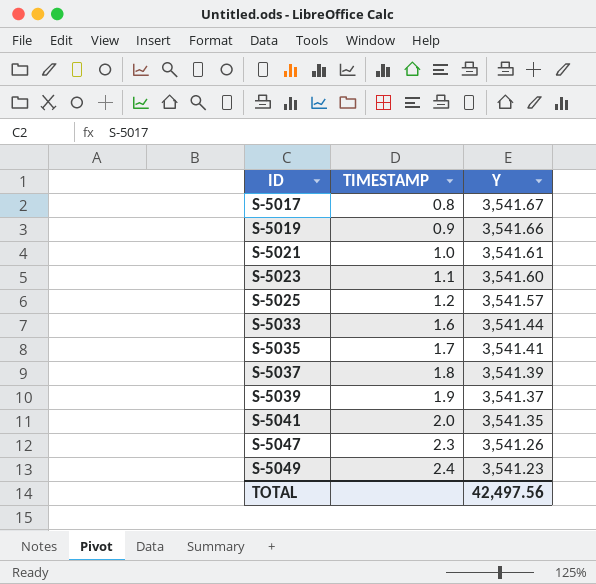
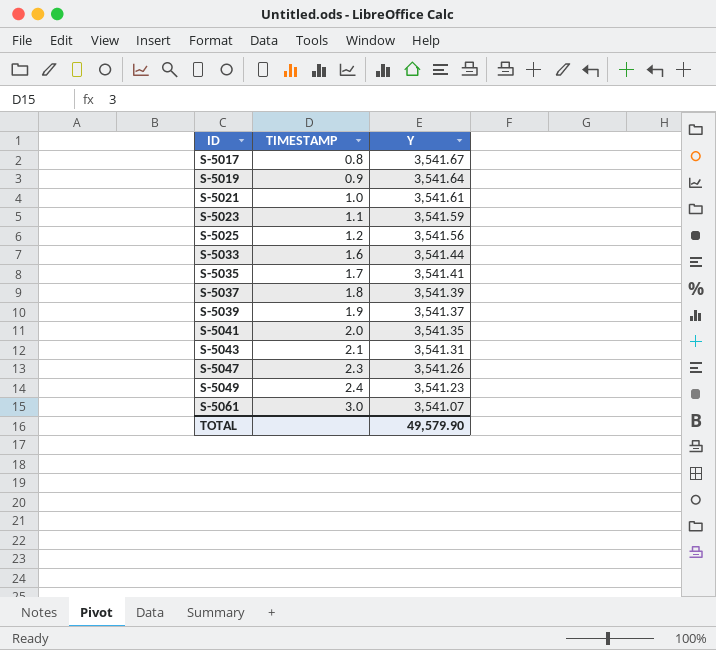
S-5019 | Y: 3,541.66 -> 3,541.64
S-5023 | Y: 3,541.60 -> 3,541.59
S-5025 | Y: 3,541.57 -> 3,541.56
row S-5043: none -> 2.1 | 3,541.31
row S-5061: none -> 3.0 | 3,541.07
TOTAL | Y: 42,497.56 -> 49,579.90

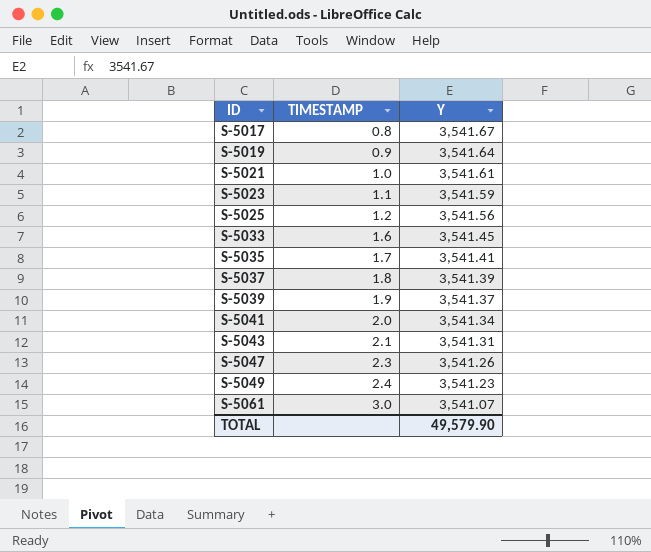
S-5033 | Y: 3,541.44 -> 3,541.45
S-5041 | Y: 3,541.35 -> 3,541.34

